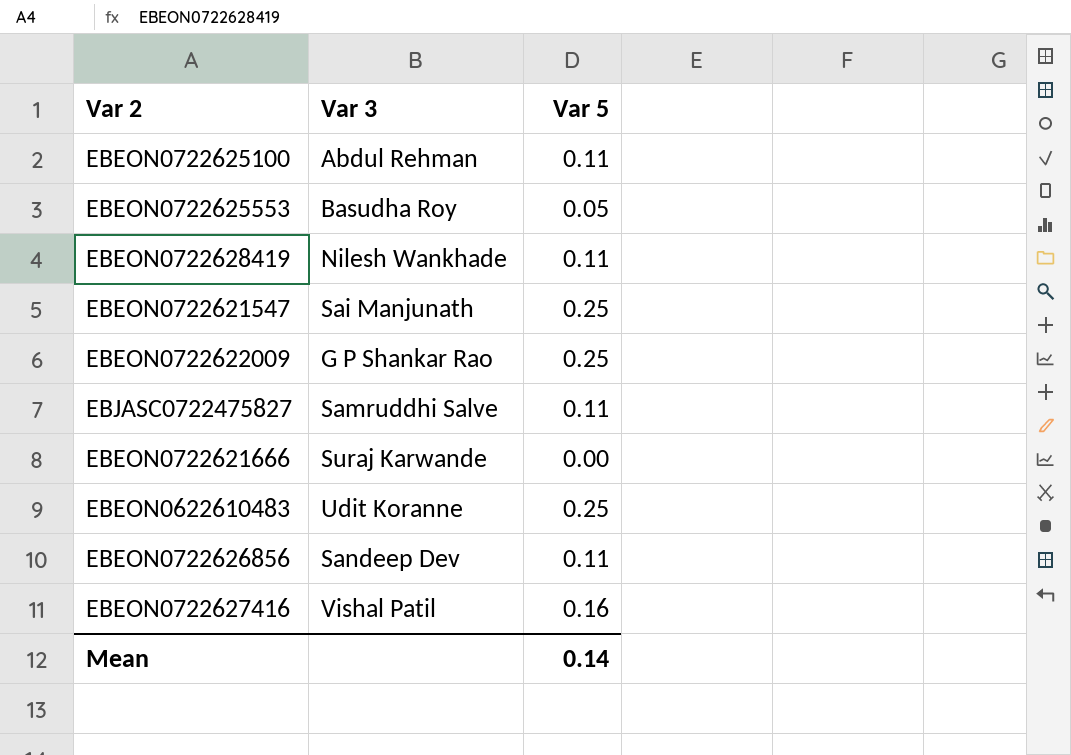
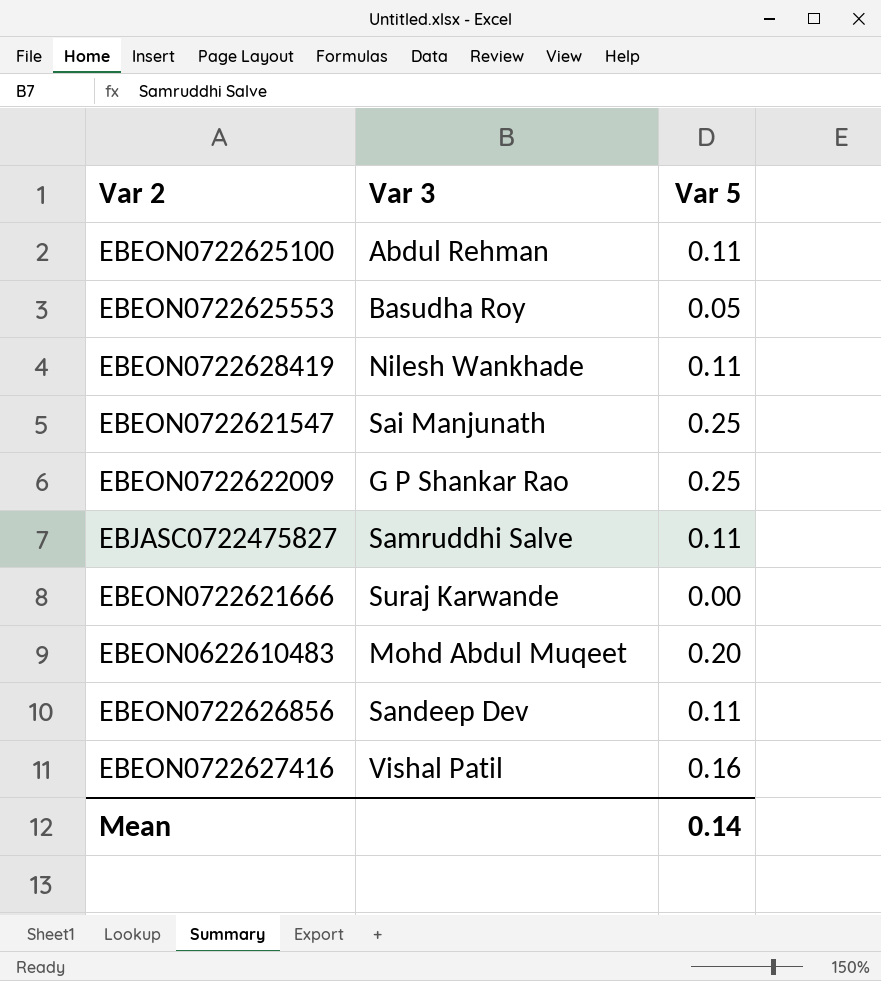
EBEON0622610483 | Var 3: Udit Koranne -> Mohd Abdul Muqeet
EBEON0622610483 | Var 5: 0.25 -> 0.20

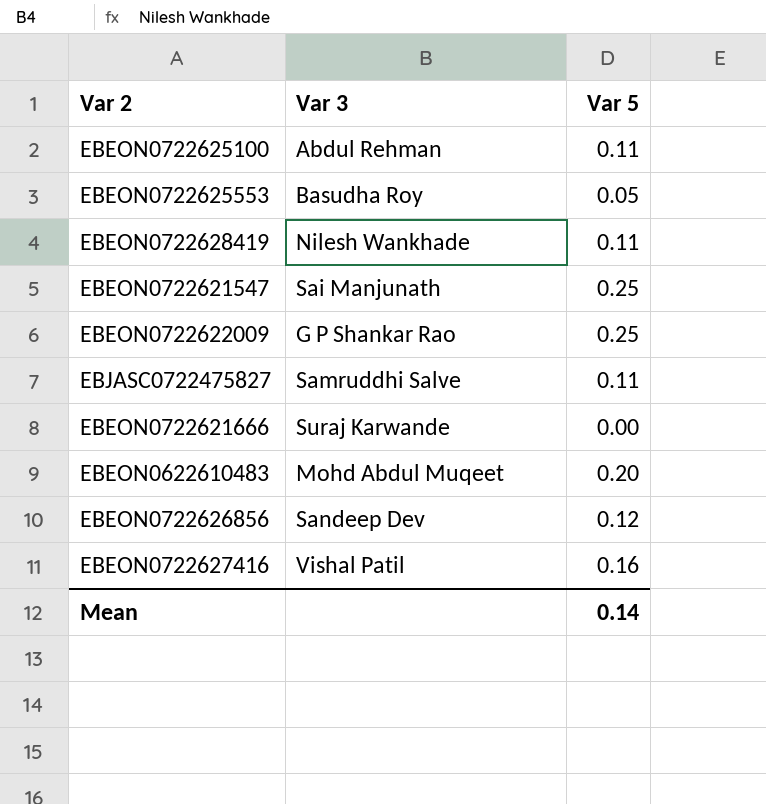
EBEON0722626856 | Var 5: 0.11 -> 0.12

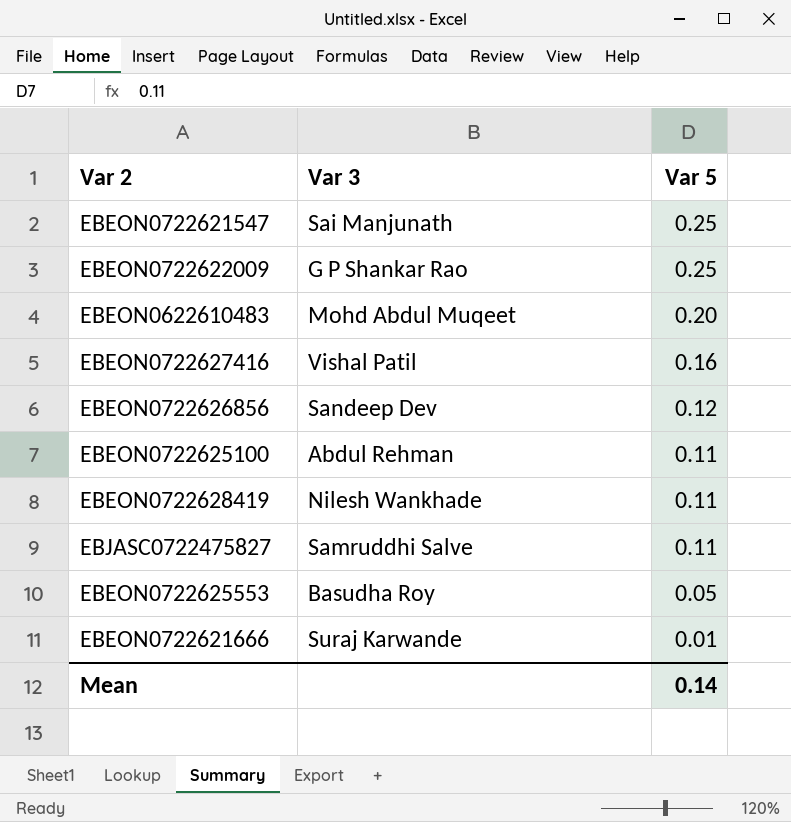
row order: none -> Var 5 descending
EBEON0722621666 | Var 5: 0.00 -> 0.01

